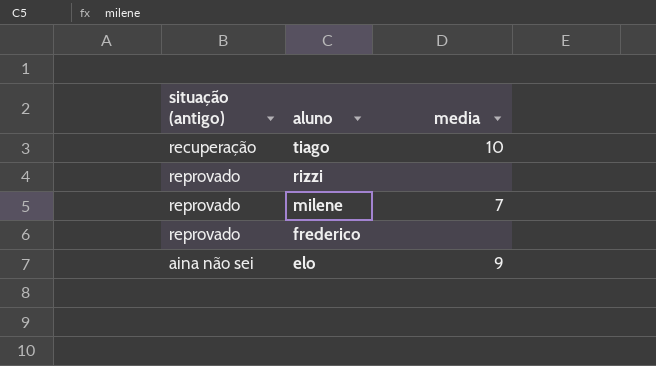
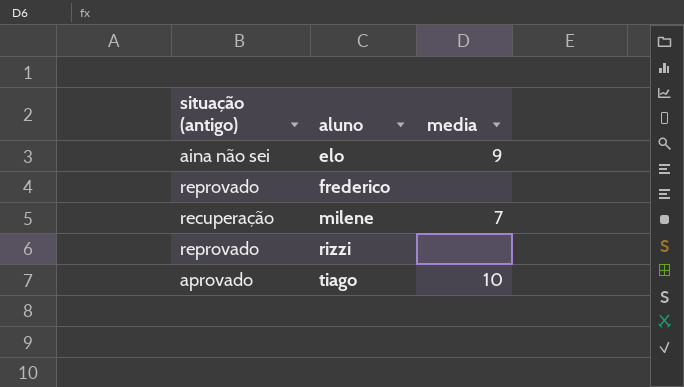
row order: aluno descending -> aluno ascending
milene | situação (antigo): reprovado -> recuperação
tiago | situação (antigo): recuperação -> aprovado

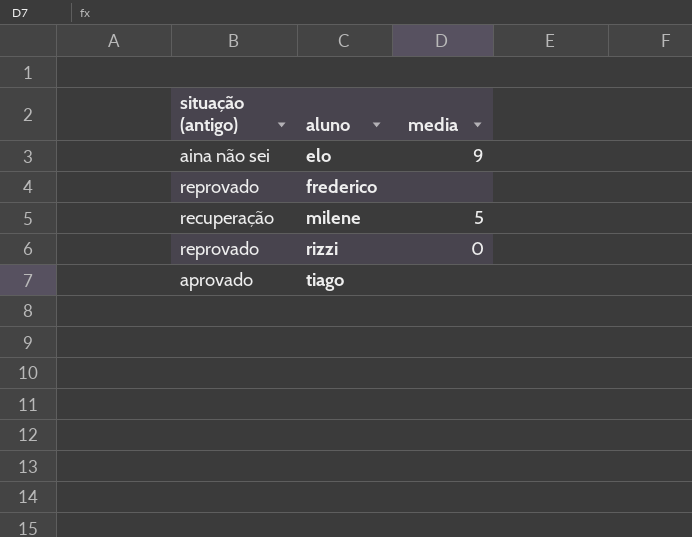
milene | media: 7 -> 5
rizzi | media: none -> 0
tiago | media: 10 -> none

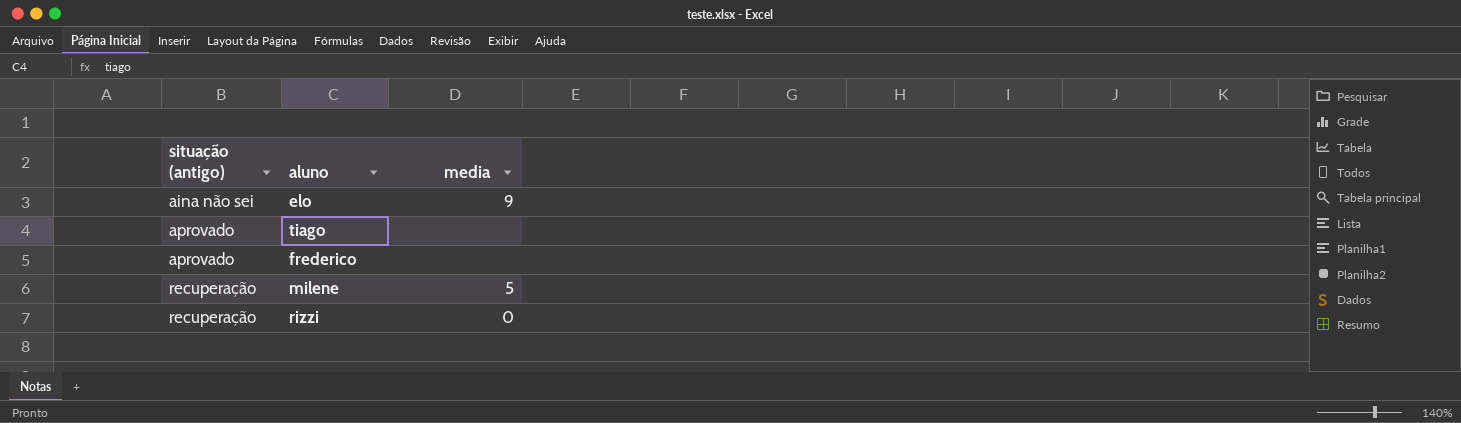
row order: aluno ascending -> situação (antigo) ascending
frederico | situação (antigo): reprovado -> aprovado
rizzi | situação (antigo): reprovado -> recuperação

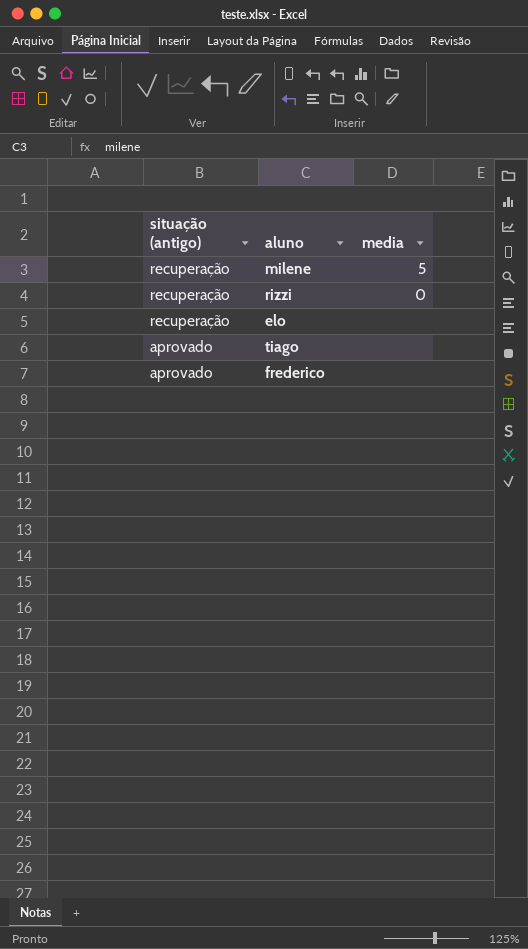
row order: situação (antigo) ascending -> situação (antigo) descending
elo | situação (antigo): aina não sei -> recuperação
elo | media: 9 -> none

